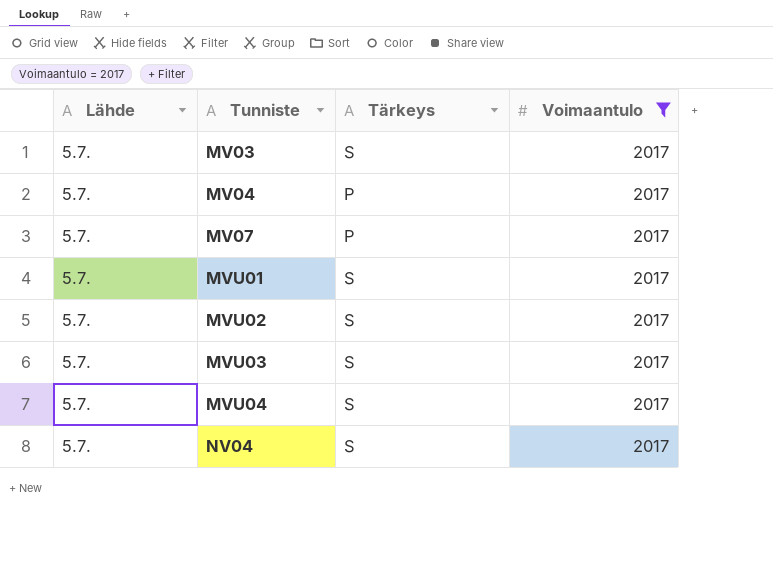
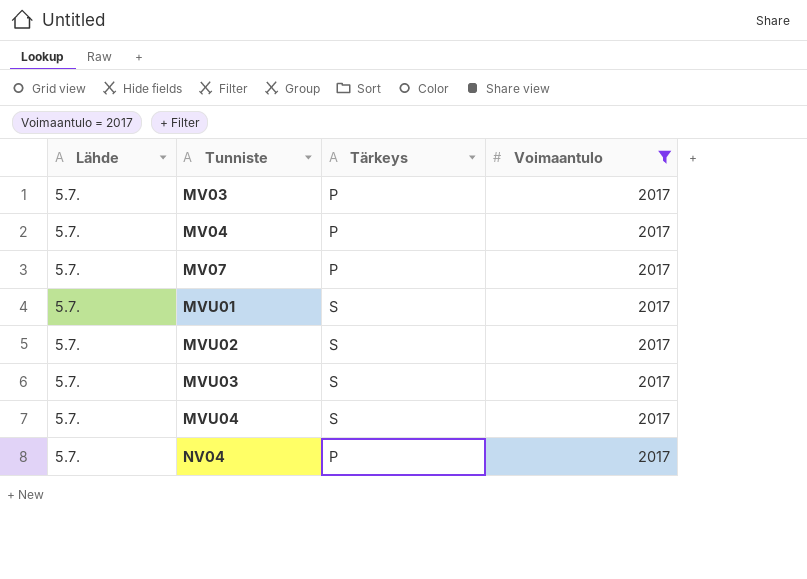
MV03 | Tärkeys: S -> P
NV04 | Tärkeys: S -> P

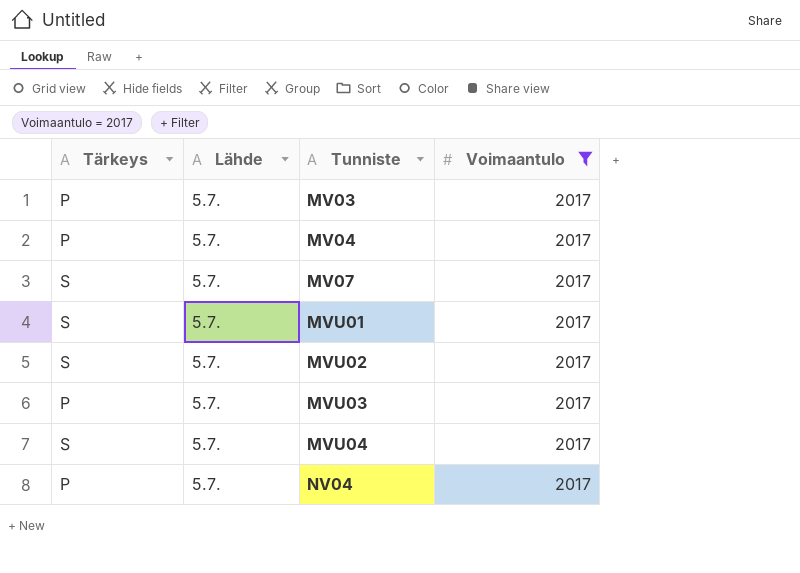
column Tärkeys | position: 3 -> 1
MV07 | Tärkeys: P -> S
MVU03 | Tärkeys: S -> P

